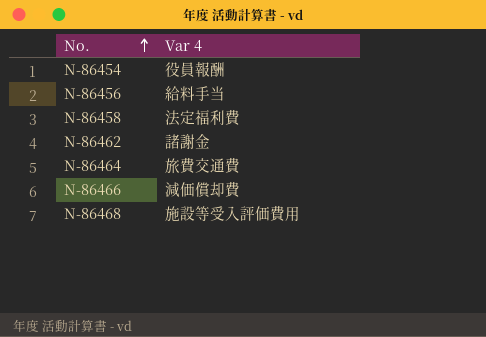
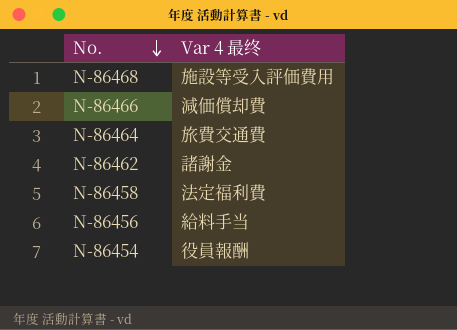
row order: No. ascending -> No. descending
column name: Var 4 -> Var 4 最终

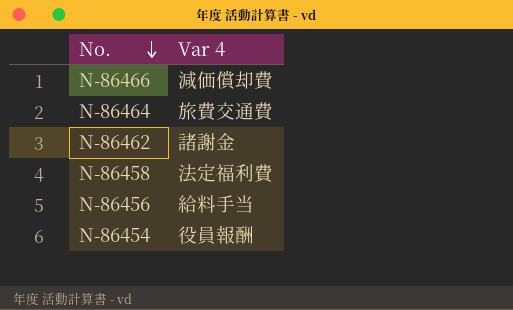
column name: Var 4 最终 -> Var 4
row N-86468: 施設等受入評価費用 -> none

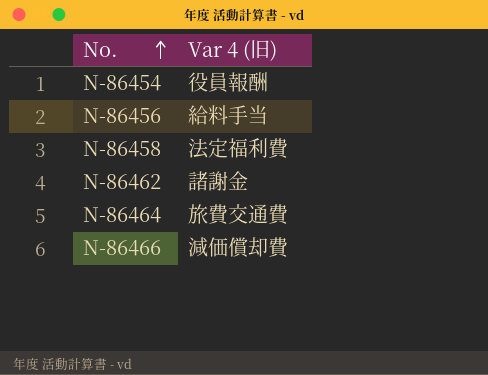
row order: No. descending -> No. ascending
column name: Var 4 -> Var 4 (旧)

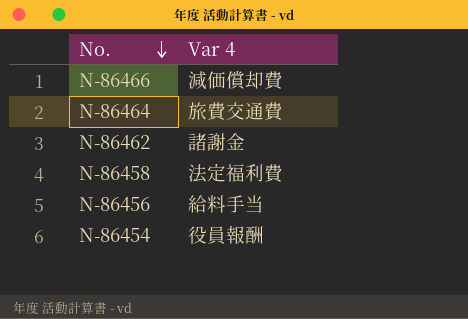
row order: No. ascending -> No. descending
column name: Var 4 (旧) -> Var 4

